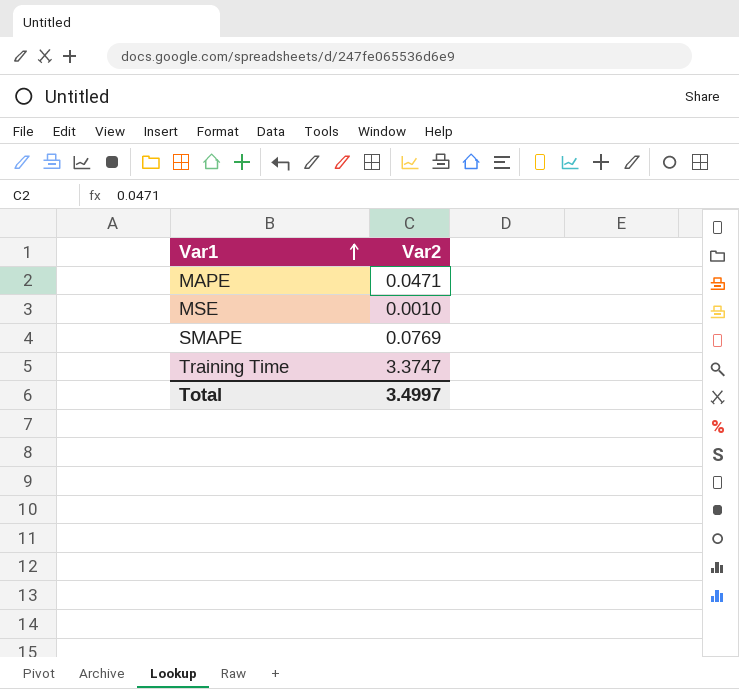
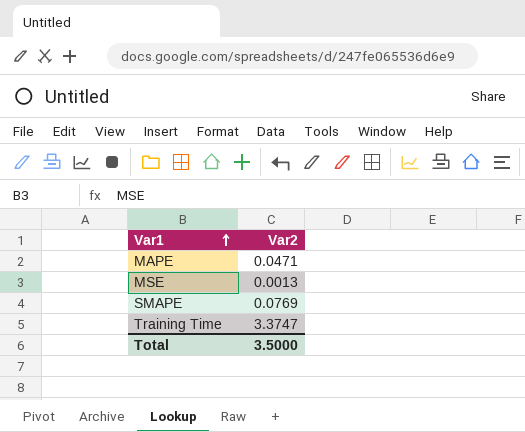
MSE | Var2: 0.0010 -> 0.0013
Total | Var2: 3.4997 -> 3.5000

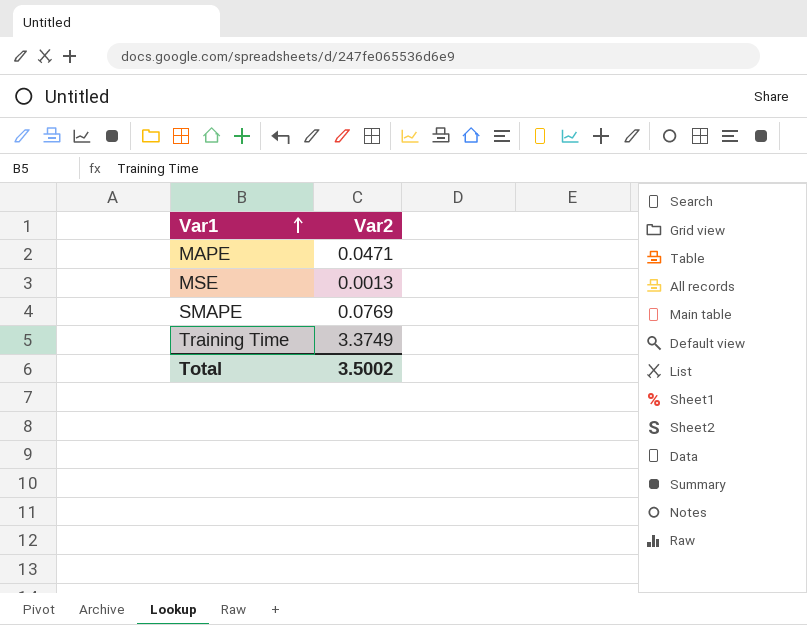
Training Time | Var2: 3.3747 -> 3.3749
Total | Var2: 3.5000 -> 3.5002

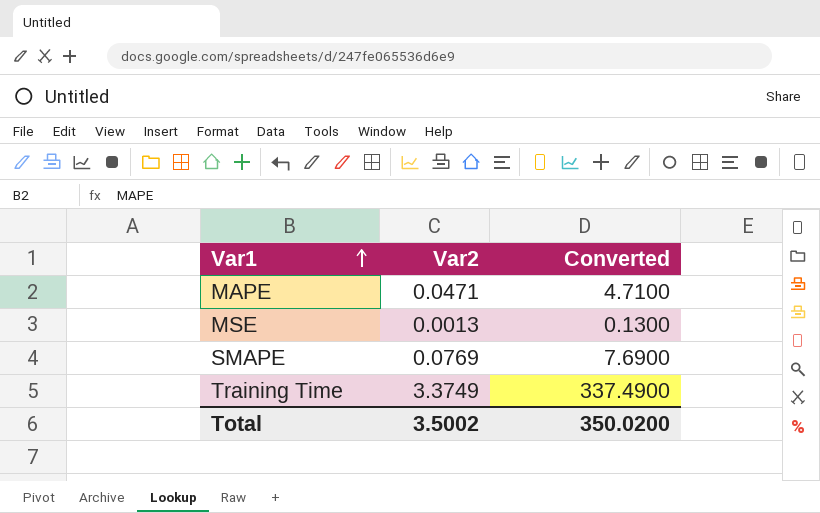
column Converted | formula: none -> [Var2] * 100

